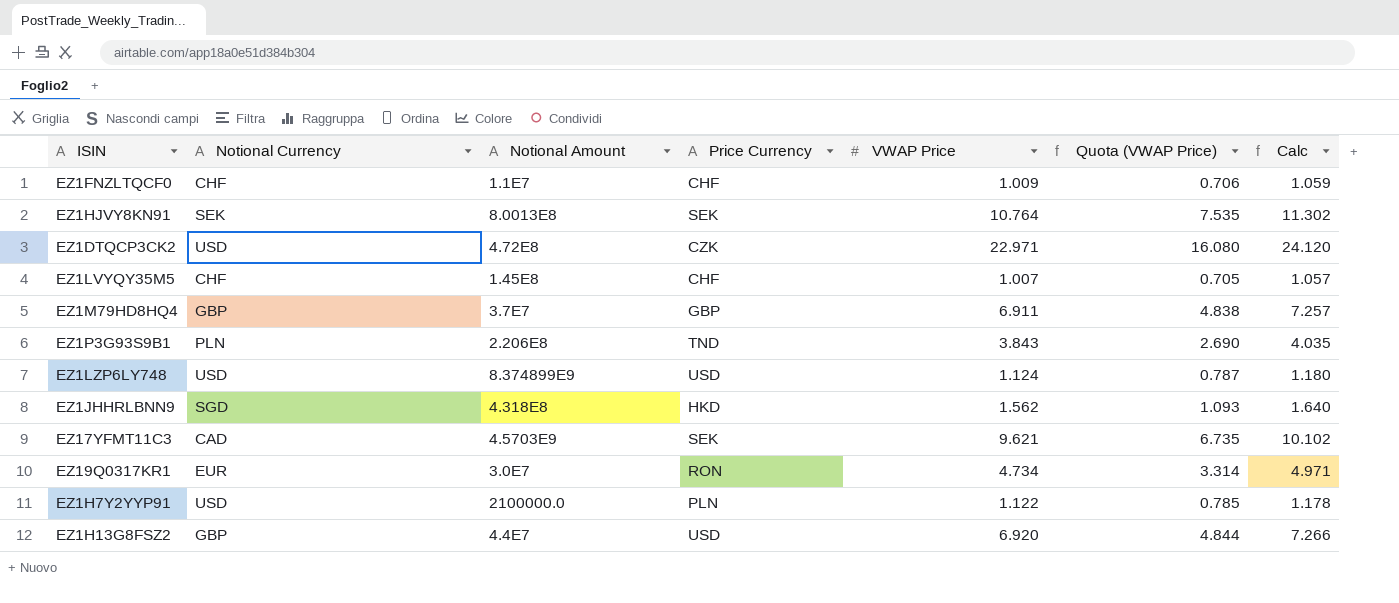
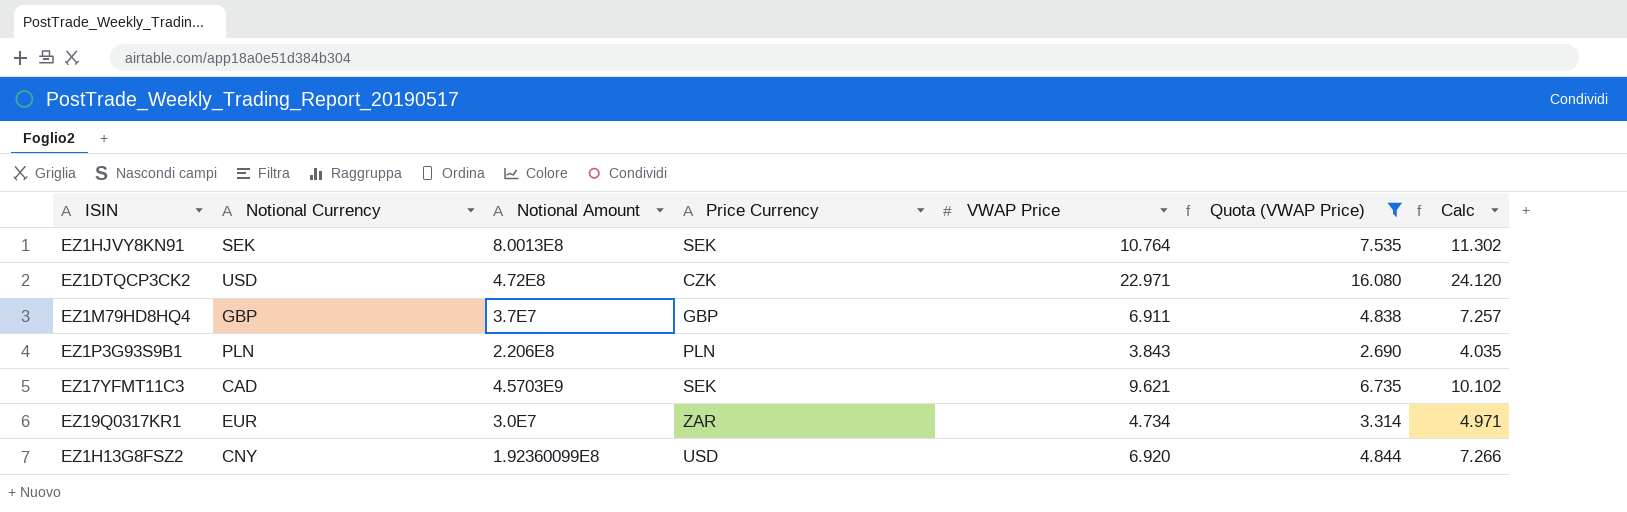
filter: none -> Quota (VWAP Price) >= 2.690
EZ1P3G93S9B1 | Price Currency: TND -> PLN
EZ19Q0317KR1 | Price Currency: RON -> ZAR
EZ1H13G8FSZ2 | Notional Currency: GBP -> CNY
EZ1H13G8FSZ2 | Notional Amount: 4.4E7 -> 1.92360099E8

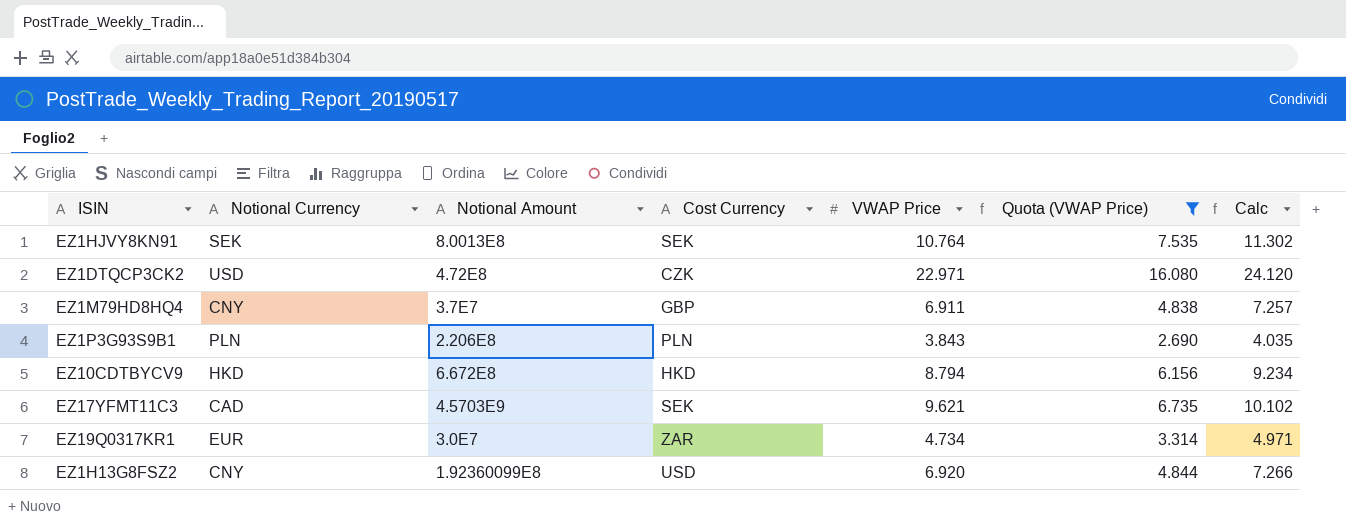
column name: Price Currency -> Cost Currency
EZ1M79HD8HQ4 | Notional Currency: GBP -> CNY
row EZ10CDTBYCV9: none -> HKD | 6.672E8 | HKD | 8.794 | 6.156 | 9.234

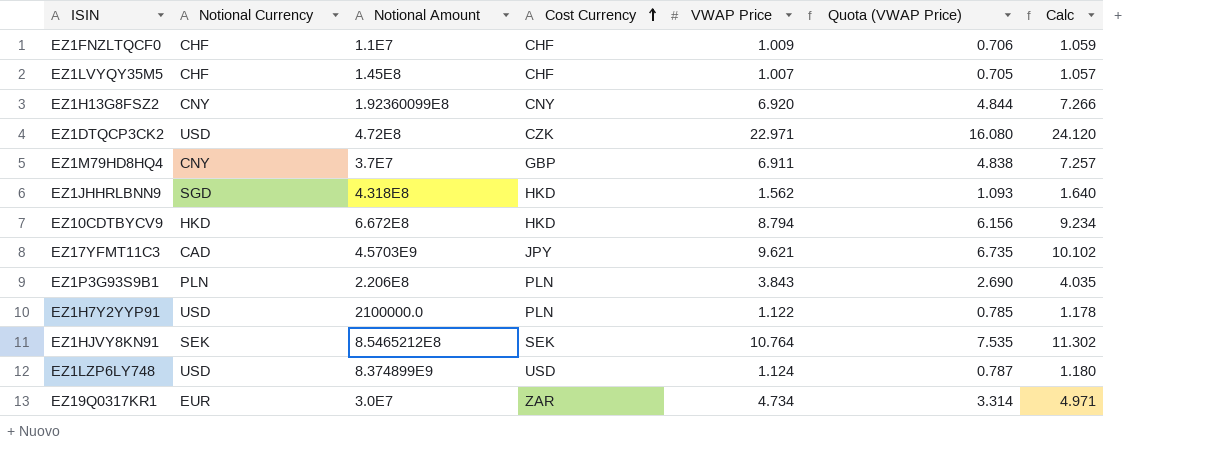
filter: Quota (VWAP Price) >= 2.690 -> none
row order: none -> Cost Currency ascending
EZ1H13G8FSZ2 | Cost Currency: USD -> CNY
EZ17YFMT11C3 | Cost Currency: SEK -> JPY
EZ1HJVY8KN91 | Notional Amount: 8.0013E8 -> 8.5465212E8

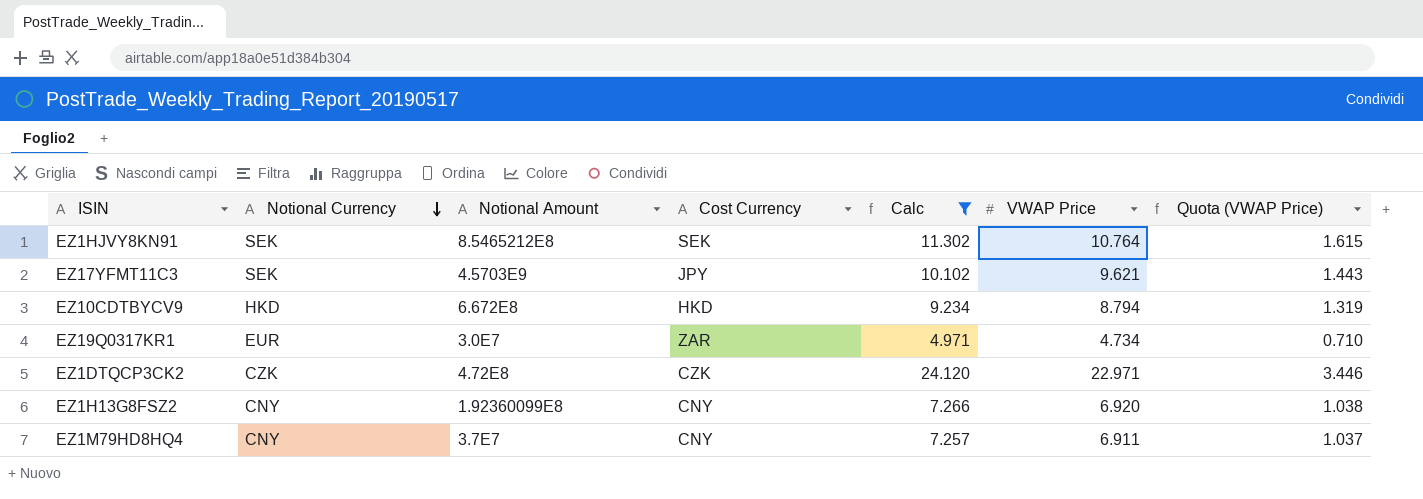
filter: none -> Calc >= 4.971
row order: Cost Currency ascending -> Notional Currency descending
column Calc | position: 7 -> 5
column Quota (VWAP Price) | formula: [VWAP Price] * 0.7 -> [VWAP Price] * 0.15
EZ17YFMT11C3 | Notional Currency: CAD -> SEK
EZ1DTQCP3CK2 | Notional Currency: USD -> CZK
EZ1M79HD8HQ4 | Cost Currency: GBP -> CNY

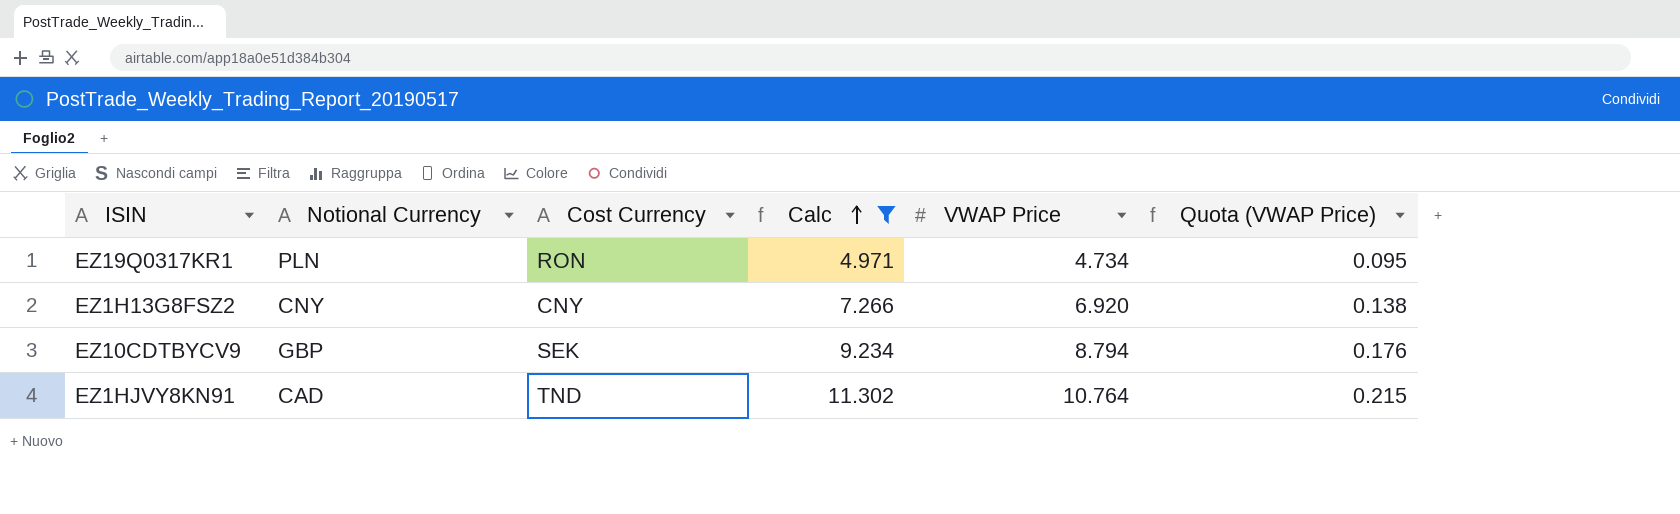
row order: Notional Currency descending -> Calc ascending
column Notional Amount | position: 3 -> none
column Quota (VWAP Price) | formula: [VWAP Price] * 0.15 -> [VWAP Price] * 0.02
row EZ17YFMT11C3: SEK | 4.5703E9 | JPY | 10.102 | 9.621 | 1.443 -> none
row EZ1DTQCP3CK2: CZK | 4.72E8 | CZK | 24.120 | 22.971 | 3.446 -> none
row EZ1M79HD8HQ4: CNY | 3.7E7 | CNY | 7.257 | 6.911 | 1.037 -> none
EZ19Q0317KR1 | Notional Currency: EUR -> PLN
EZ19Q0317KR1 | Cost Currency: ZAR -> RON
EZ10CDTBYCV9 | Notional Currency: HKD -> GBP
EZ10CDTBYCV9 | Cost Currency: HKD -> SEK
EZ1HJVY8KN91 | Notional Currency: SEK -> CAD
EZ1HJVY8KN91 | Cost Currency: SEK -> TND

